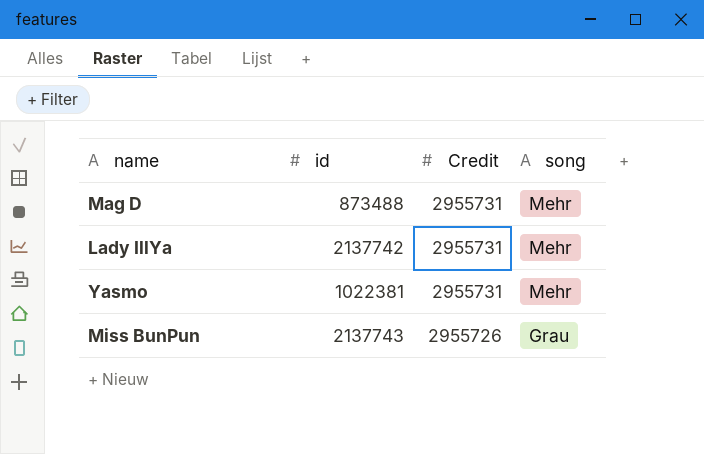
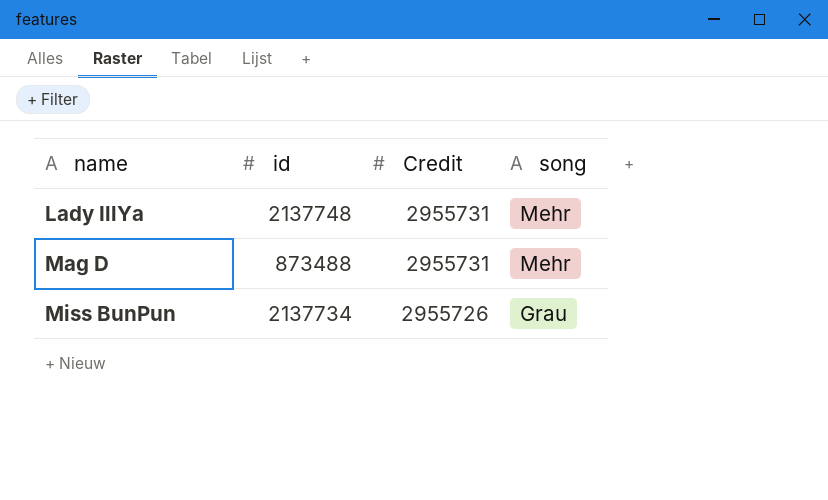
row order: Credit descending -> name ascending
row Yasmo: 1022381 | 2955731 | Mehr -> none
Lady IllYa | id: 2137742 -> 2137748
Miss BunPun | id: 2137743 -> 2137734

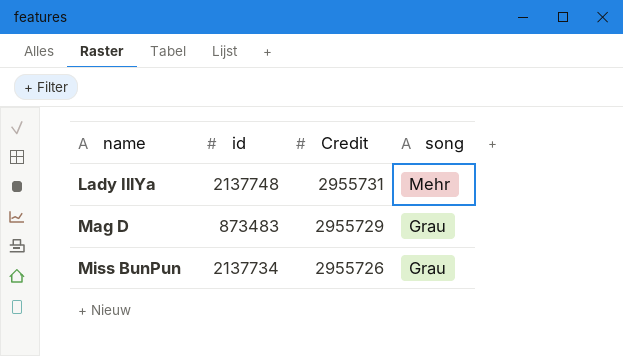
Mag D | id: 873488 -> 873483
Mag D | Credit: 2955731 -> 2955729
Mag D | song: Mehr -> Grau

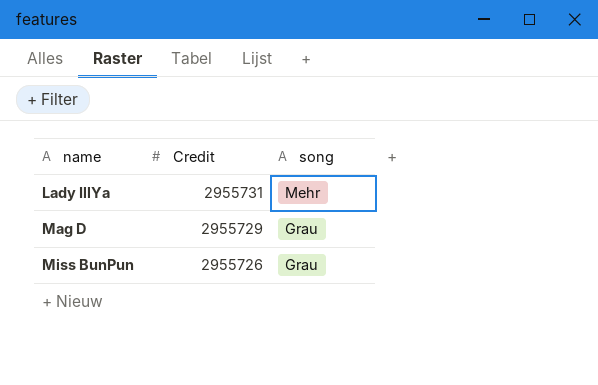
column id | position: 2 -> none

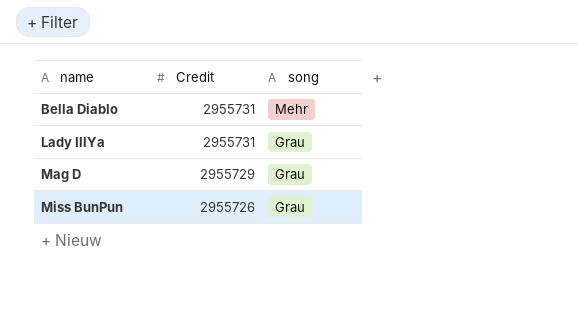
row Bella Diablo: none -> 2955731 | Mehr
Lady IllYa | song: Mehr -> Grau

